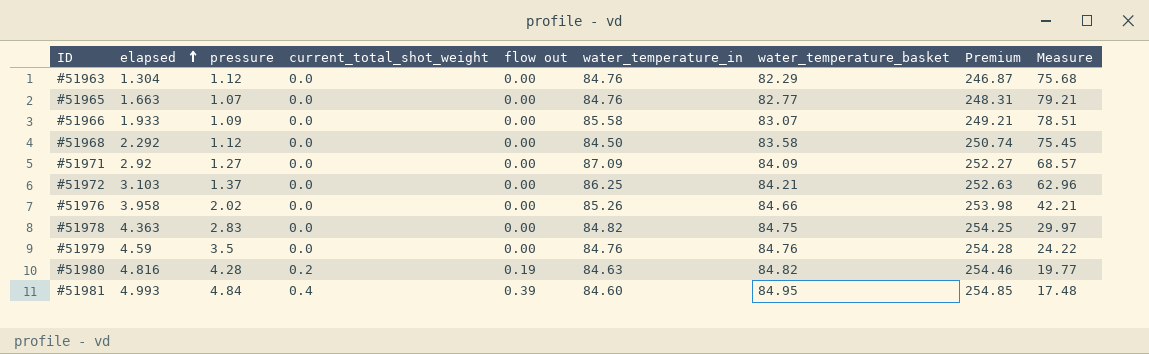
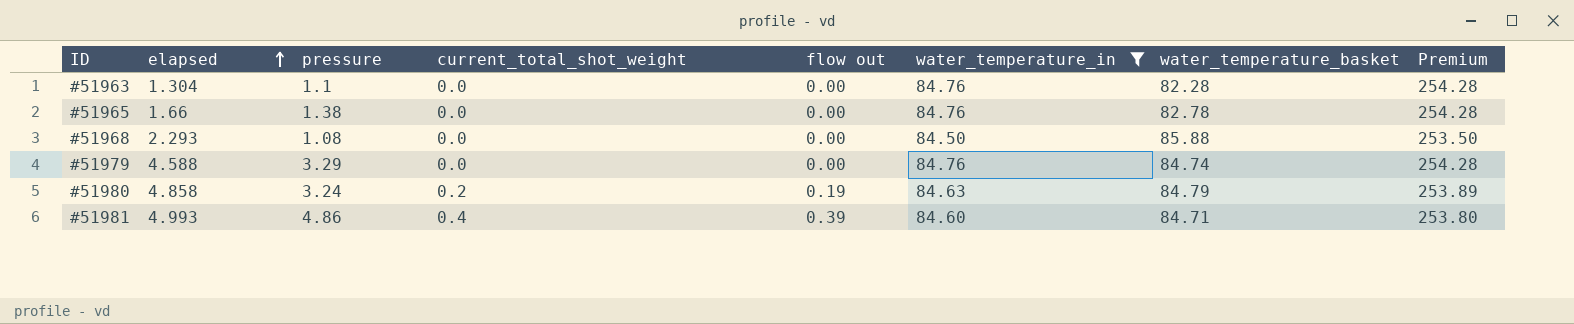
filter: none -> water_temperature_in <= 84.76
column Measure | formula: [water_temperature_in] / [pressure] -> none
column Premium | formula: [water_temperature_basket] * 3 -> [water_temperature_in] * 3
#51963 | pressure: 1.12 -> 1.1
#51963 | water_temperature_basket: 82.29 -> 82.28
#51965 | elapsed: 1.663 -> 1.66
#51965 | pressure: 1.07 -> 1.38
#51965 | water_temperature_basket: 82.77 -> 82.78
#51968 | elapsed: 2.292 -> 2.293
#51968 | pressure: 1.12 -> 1.08
#51968 | water_temperature_basket: 83.58 -> 85.88
#51979 | elapsed: 4.59 -> 4.588
#51979 | pressure: 3.5 -> 3.29
#51979 | water_temperature_basket: 84.76 -> 84.74
#51980 | elapsed: 4.816 -> 4.858
#51980 | pressure: 4.28 -> 3.24
#51980 | water_temperature_basket: 84.82 -> 84.79
#51981 | pressure: 4.84 -> 4.86
#51981 | water_temperature_basket: 84.95 -> 84.71

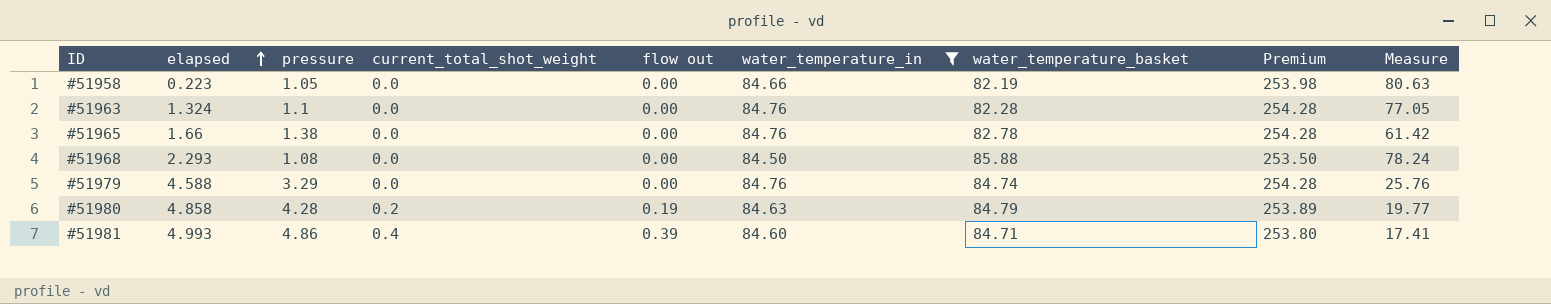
column Measure | formula: none -> [water_temperature_in] / [pressure]
row #51958: none -> 0.223 | 1.05 | 0.0 | 0.00 | 84.66 | 82.19 | 253.98 | 80.63
#51963 | elapsed: 1.304 -> 1.324
#51980 | pressure: 3.24 -> 4.28

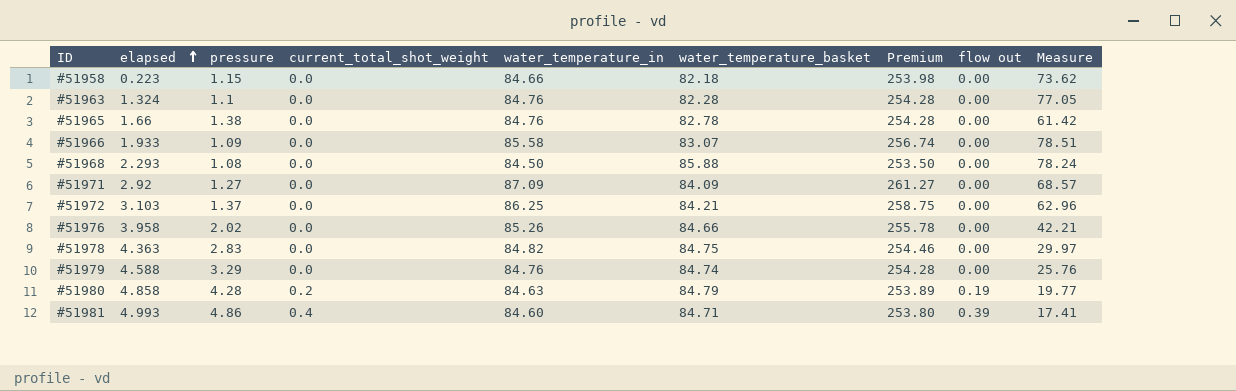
filter: water_temperature_in <= 84.76 -> none
column flow out | position: 5 -> 8
#51958 | pressure: 1.05 -> 1.15
#51958 | water_temperature_basket: 82.19 -> 82.18
#51958 | Measure: 80.63 -> 73.62

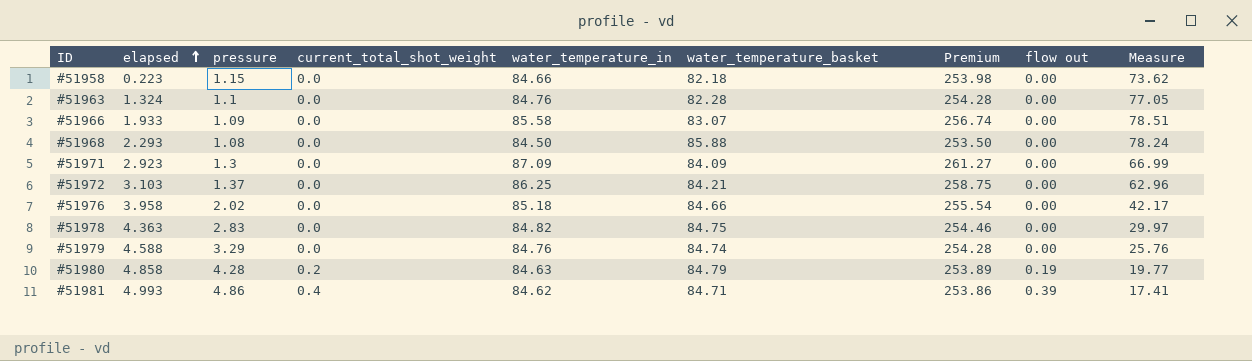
row #51965: 1.66 | 1.38 | 0.0 | 84.76 | 82.78 | 254.28 | 0.00 | 61.42 -> none
#51971 | elapsed: 2.92 -> 2.923
#51971 | pressure: 1.27 -> 1.3
#51971 | Measure: 68.57 -> 66.99
#51976 | water_temperature_in: 85.26 -> 85.18
#51976 | Premium: 255.78 -> 255.54
#51976 | Measure: 42.21 -> 42.17
#51981 | water_temperature_in: 84.60 -> 84.62
#51981 | Premium: 253.80 -> 253.86

